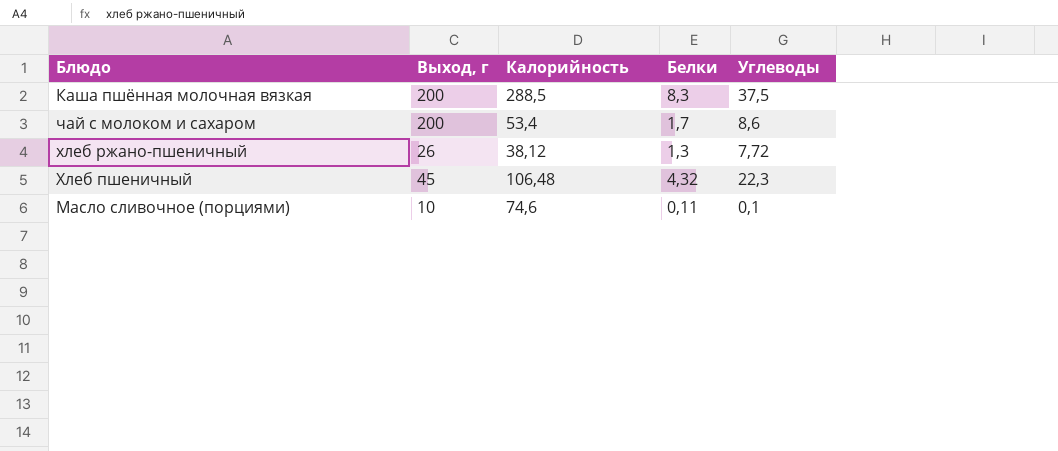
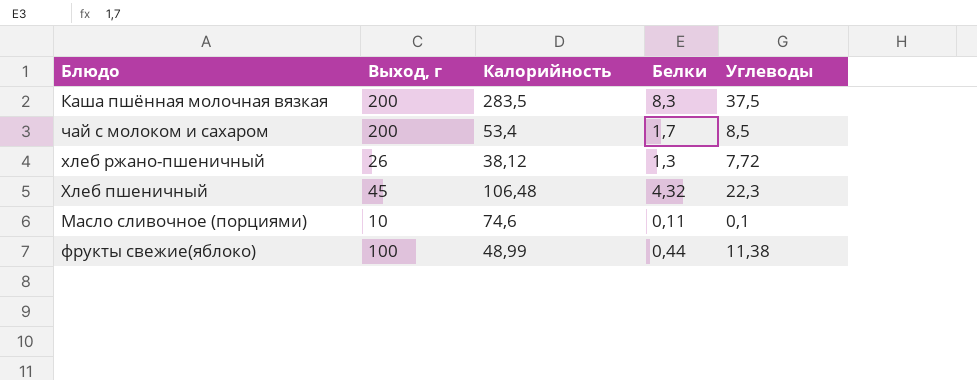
Каша пшённая молочная вязкая | Калорийность: 288,5 -> 283,5
чай с молоком и сахаром | Углеводы: 8,6 -> 8,5
row фрукты свежие(яблоко): none -> 100 | 48,99 | 0,44 | 11,38

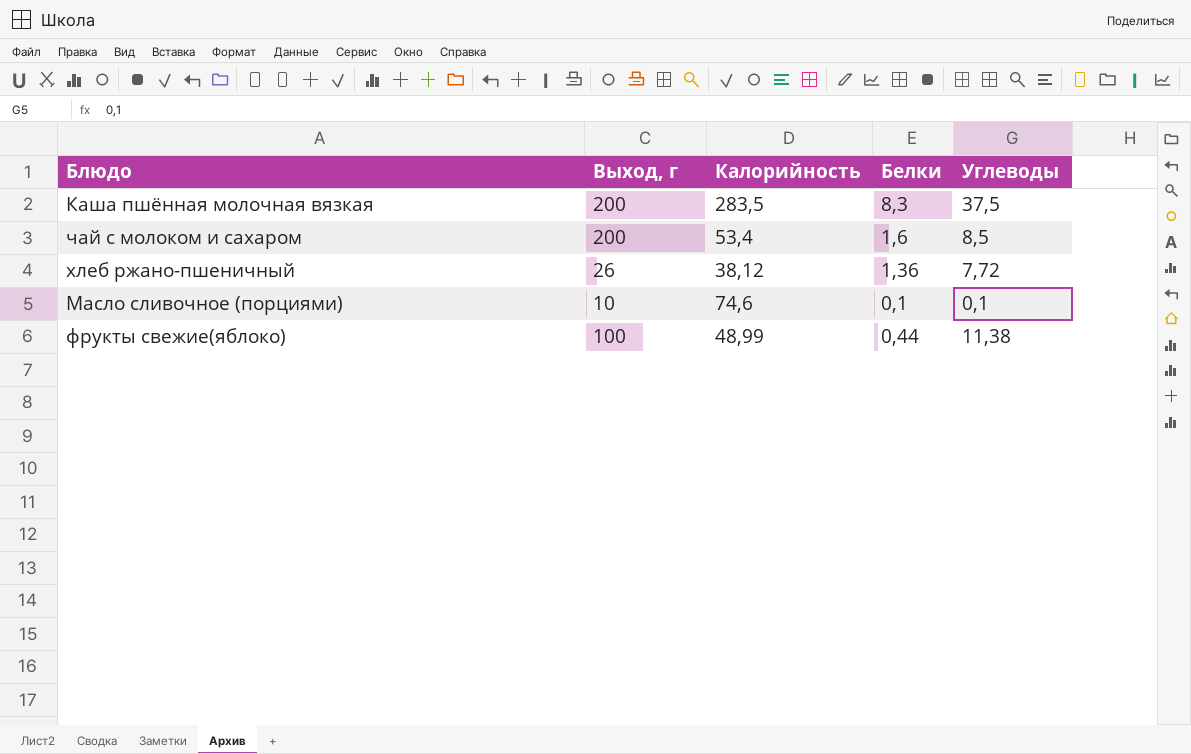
row Хлеб пшеничный: 45 | 106,48 | 4,32 | 22,3 -> none
чай с молоком и сахаром | Белки: 1,7 -> 1,6
хлеб ржано-пшеничный | Белки: 1,3 -> 1,36
Масло сливочное (порциями) | Белки: 0,11 -> 0,1

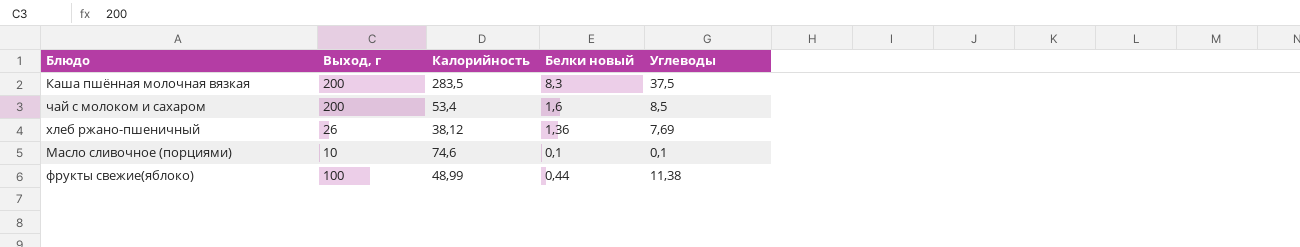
column name: Белки -> Белки новый
хлеб ржано-пшеничный | Углеводы: 7,72 -> 7,69

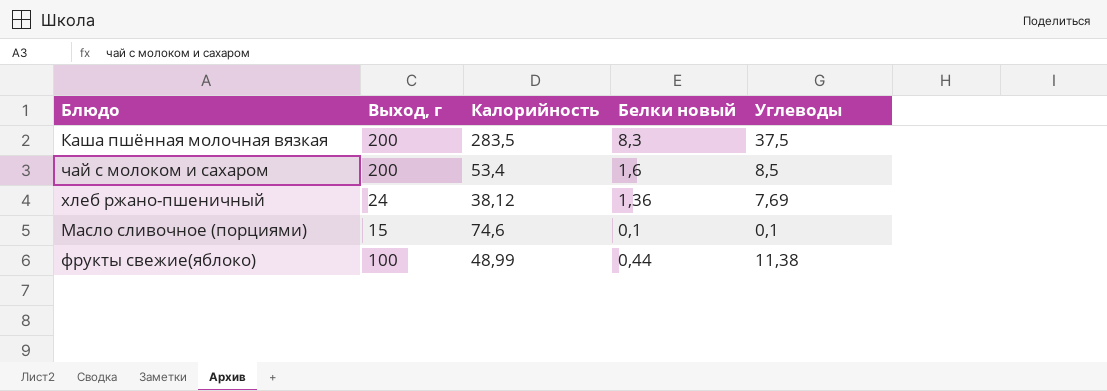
хлеб ржано-пшеничный | Выход, г: 26 -> 24
Масло сливочное (порциями) | Выход, г: 10 -> 15

